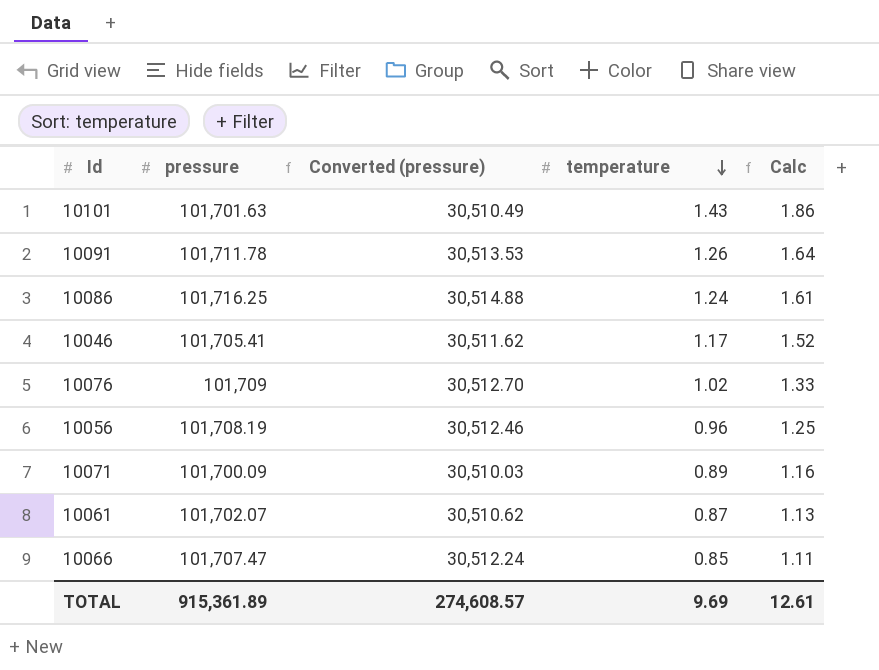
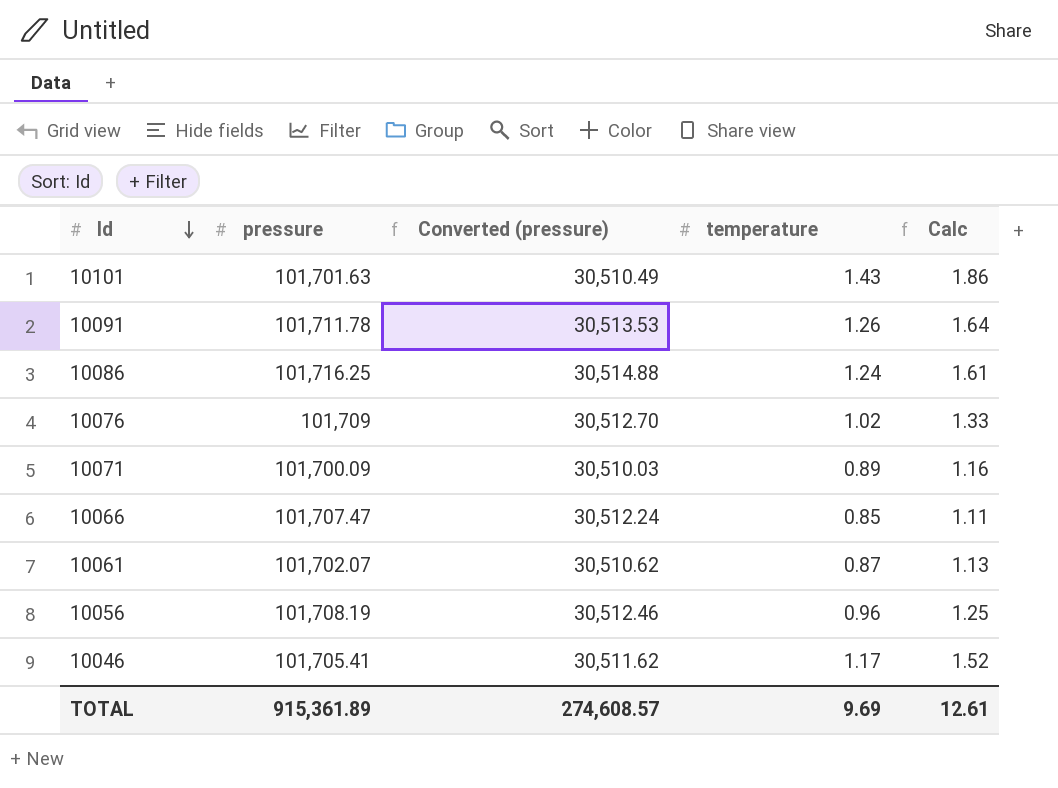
row order: temperature descending -> Id descending

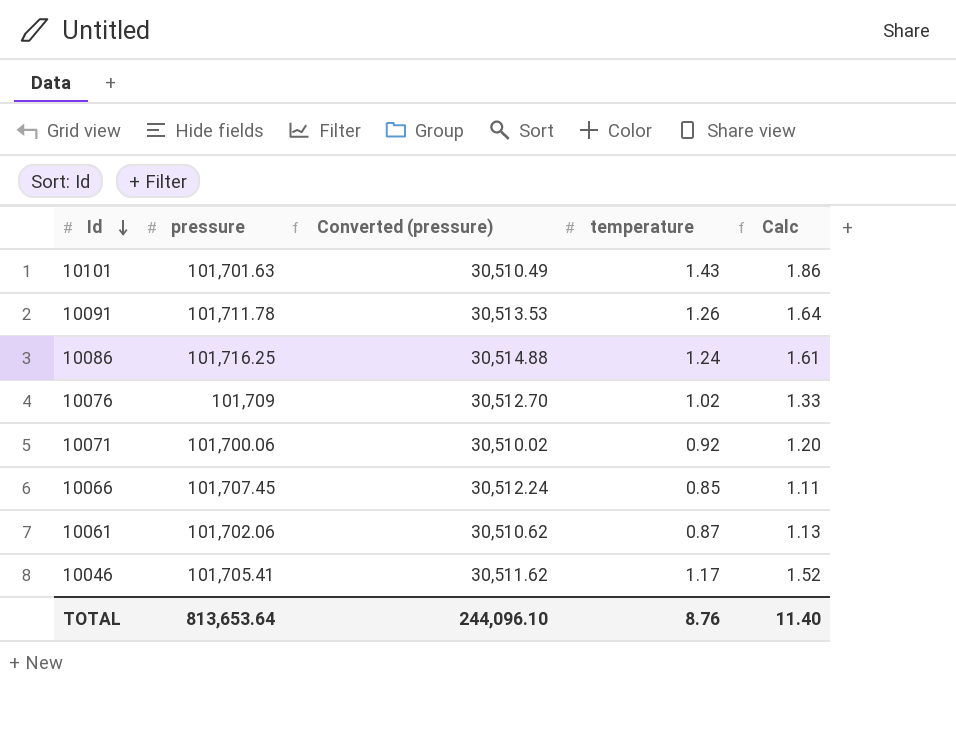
row 10056: 101,708.19 | 30,512.46 | 0.96 | 1.25 -> none
10071 | pressure: 101,700.09 -> 101,700.06
10071 | Converted (pressure): 30,510.03 -> 30,510.02
10071 | temperature: 0.89 -> 0.92
10071 | Calc: 1.16 -> 1.20
10066 | pressure: 101,707.47 -> 101,707.45
10061 | pressure: 101,702.07 -> 101,702.06
TOTAL | pressure: 915,361.89 -> 813,653.64
TOTAL | Converted (pressure): 274,608.57 -> 244,096.10
TOTAL | temperature: 9.69 -> 8.76
TOTAL | Calc: 12.61 -> 11.40

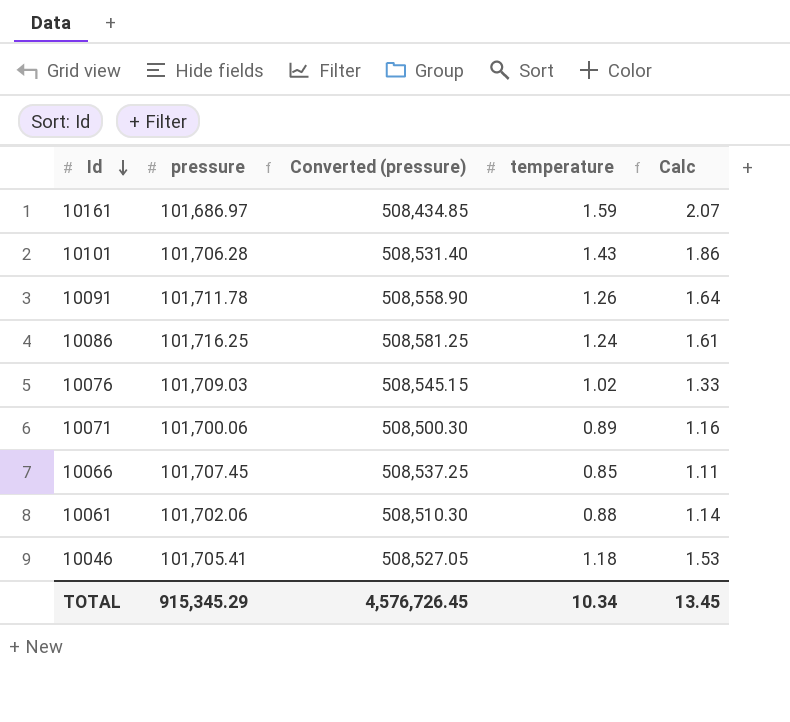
column Converted (pressure) | formula: [pressure] * 0.3 -> [pressure] * 5
row 10161: none -> 101,686.97 | 508,434.85 | 1.59 | 2.07
10101 | pressure: 101,701.63 -> 101,706.28
10076 | pressure: 101,709 -> 101,709.03
10071 | temperature: 0.92 -> 0.89
10071 | Calc: 1.20 -> 1.16
10061 | temperature: 0.87 -> 0.88
10061 | Calc: 1.13 -> 1.14
10046 | temperature: 1.17 -> 1.18
10046 | Calc: 1.52 -> 1.53
TOTAL | pressure: 813,653.64 -> 915,345.29
TOTAL | Converted (pressure): 244,096.10 -> 4,576,726.45
TOTAL | temperature: 8.76 -> 10.34
TOTAL | Calc: 11.40 -> 13.45

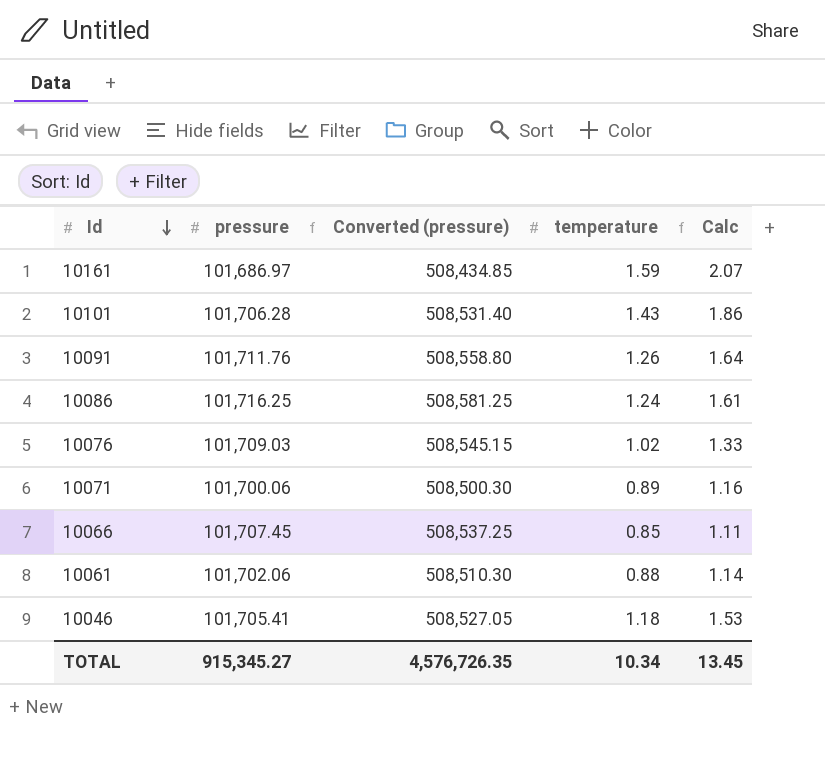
10091 | pressure: 101,711.78 -> 101,711.76
10091 | Converted (pressure): 508,558.90 -> 508,558.80
TOTAL | pressure: 915,345.29 -> 915,345.27
TOTAL | Converted (pressure): 4,576,726.45 -> 4,576,726.35

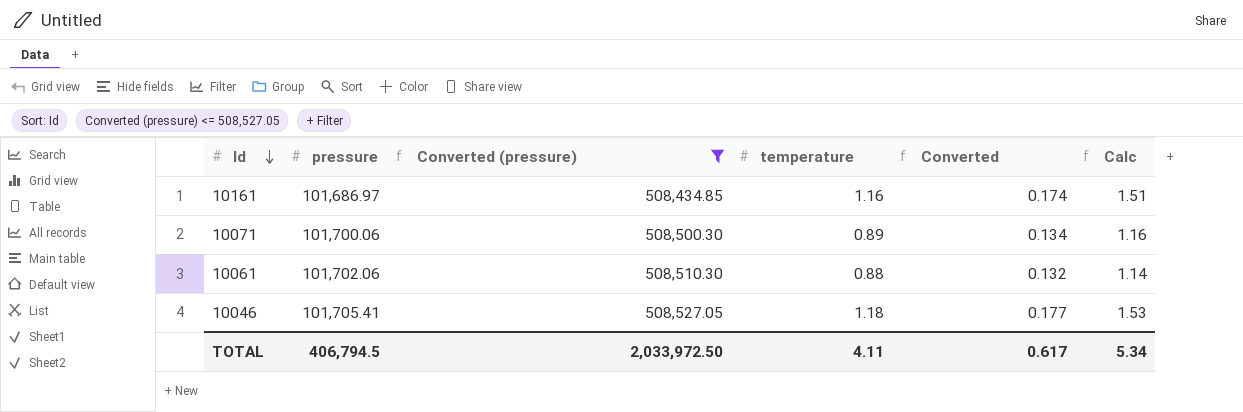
filter: none -> Converted (pressure) <= 508,527.05
column Converted | formula: none -> [temperature] * 0.15
10161 | temperature: 1.59 -> 1.16
10161 | Calc: 2.07 -> 1.51
TOTAL | pressure: 915,345.27 -> 406,794.5
TOTAL | Converted (pressure): 4,576,726.35 -> 2,033,972.50
TOTAL | temperature: 10.34 -> 4.11
TOTAL | Calc: 13.45 -> 5.34

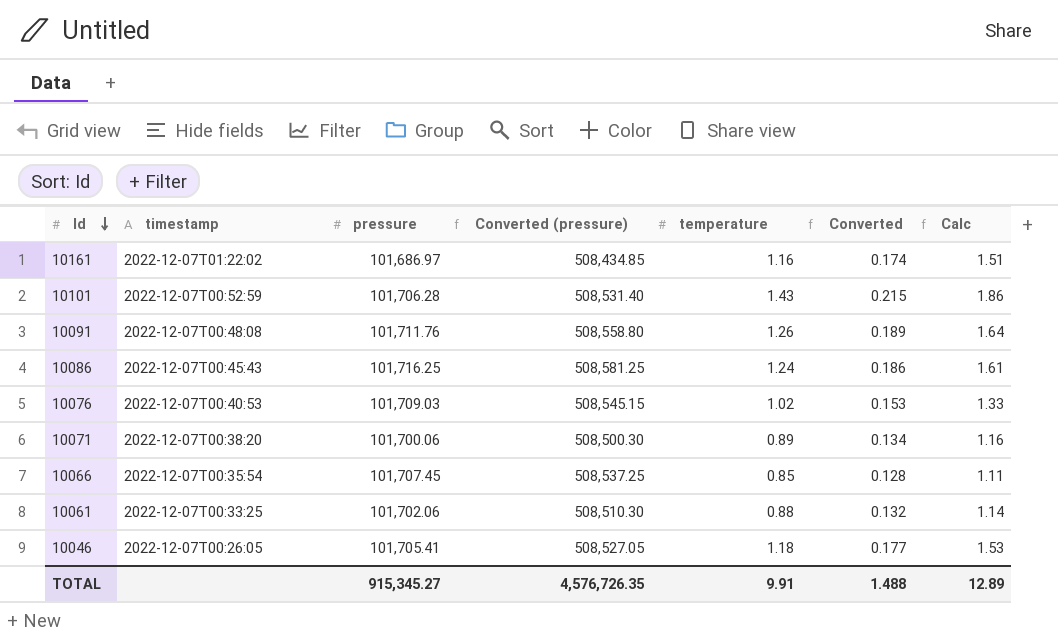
filter: Converted (pressure) <= 508,527.05 -> none
column timestamp | position: none -> 2
TOTAL | pressure: 406,794.5 -> 915,345.27
TOTAL | Converted (pressure): 2,033,972.50 -> 4,576,726.35
TOTAL | temperature: 4.11 -> 9.91
TOTAL | Converted: 0.617 -> 1.488
TOTAL | Calc: 5.34 -> 12.89

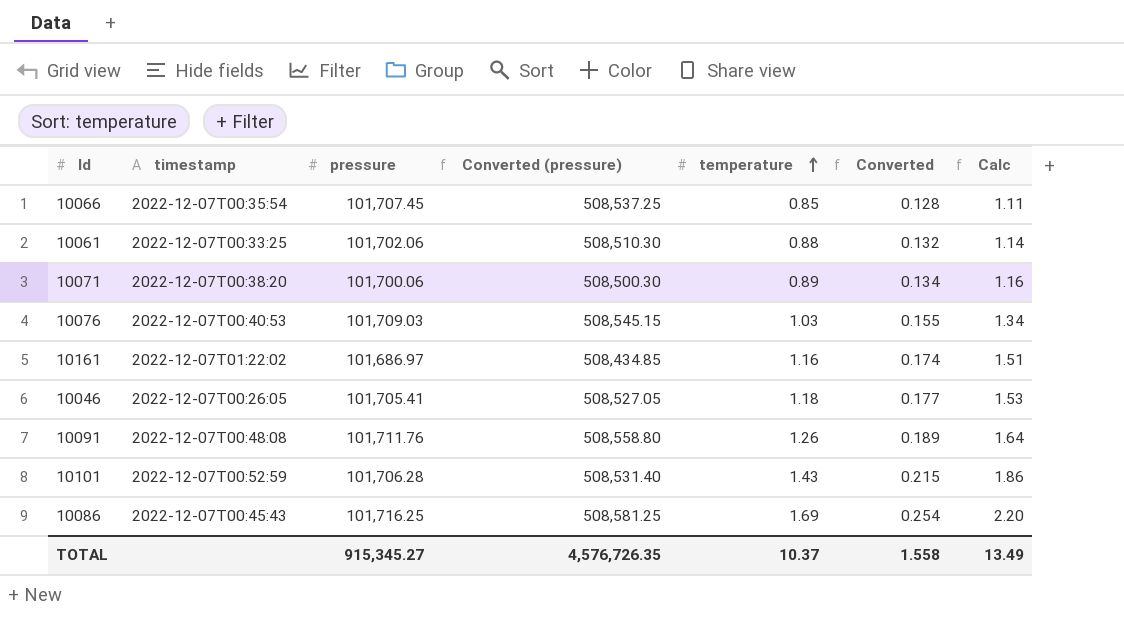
row order: Id descending -> temperature ascending
10076 | temperature: 1.02 -> 1.03
10076 | Converted: 0.153 -> 0.155
10076 | Calc: 1.33 -> 1.34
10086 | temperature: 1.24 -> 1.69
10086 | Converted: 0.186 -> 0.254
10086 | Calc: 1.61 -> 2.20
TOTAL | temperature: 9.91 -> 10.37
TOTAL | Converted: 1.488 -> 1.558
TOTAL | Calc: 12.89 -> 13.49

